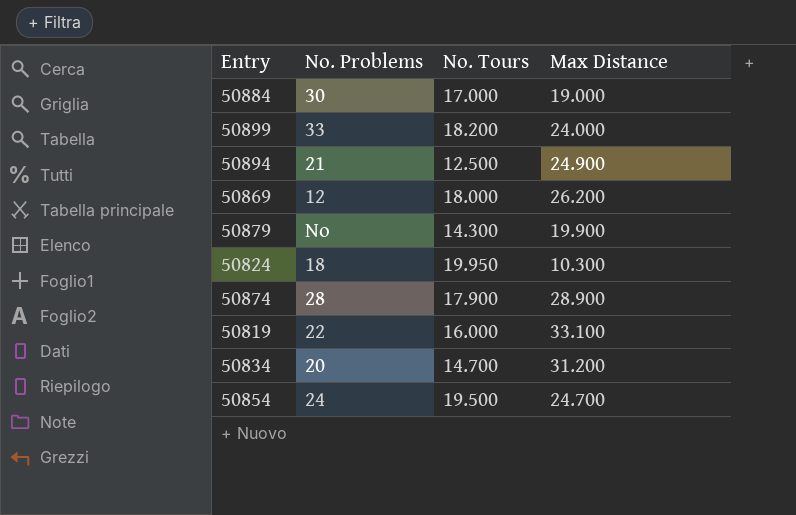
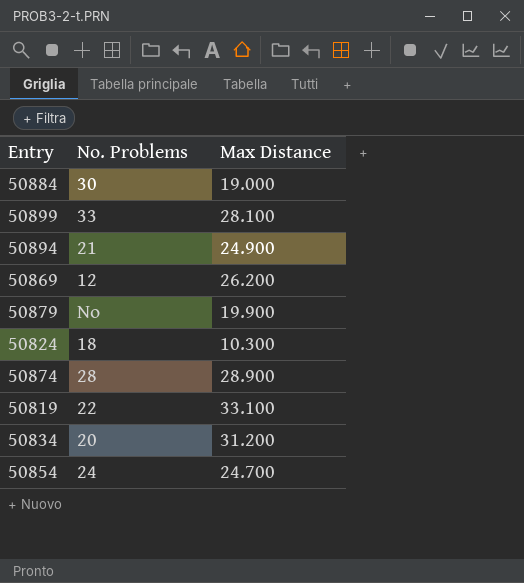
column No. Tours | position: 3 -> none
50899 | Max Distance: 24.000 -> 28.100

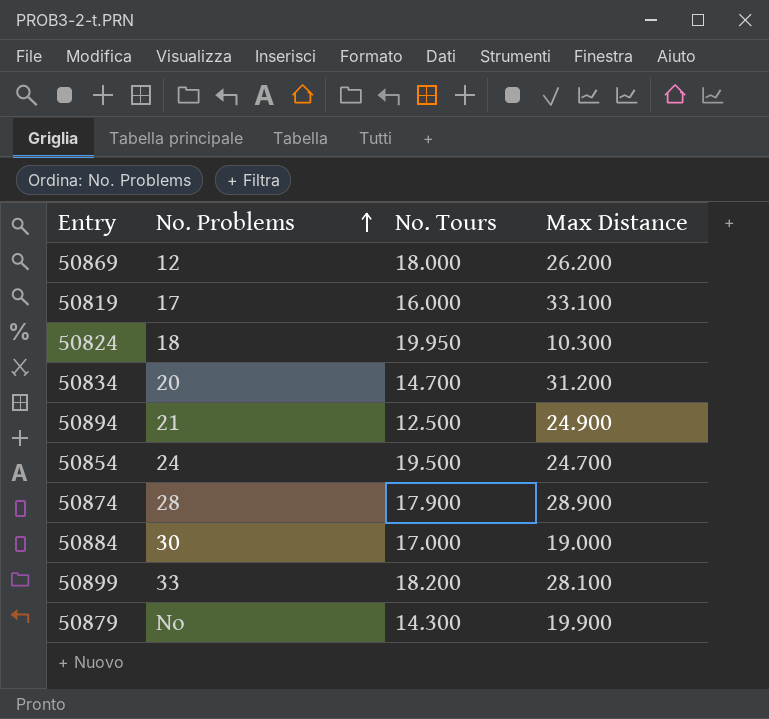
row order: none -> No. Problems ascending
column No. Tours | position: none -> 3
50819 | No. Problems: 22 -> 17

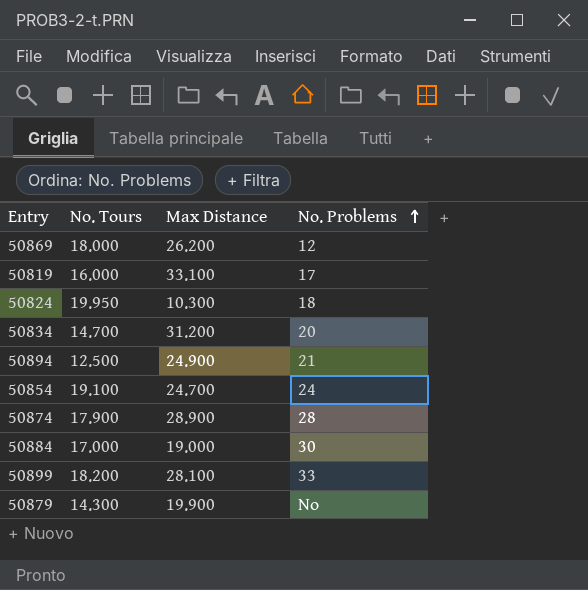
column No. Problems | position: 2 -> 4
50854 | No. Tours: 19.500 -> 19.100

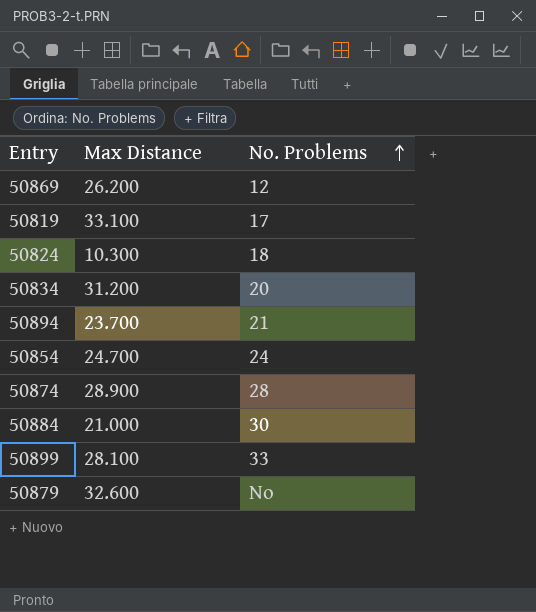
column No. Tours | position: 2 -> none
50894 | Max Distance: 24.900 -> 23.700
50884 | Max Distance: 19.000 -> 21.000
50879 | Max Distance: 19.900 -> 32.600

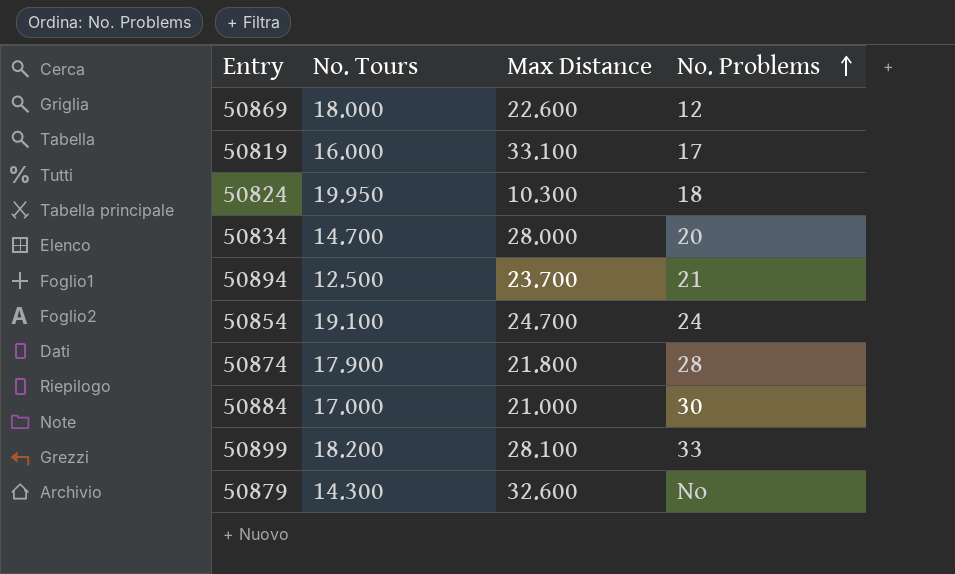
column No. Tours | position: none -> 2
50869 | Max Distance: 26.200 -> 22.600
50834 | Max Distance: 31.200 -> 28.000
50874 | Max Distance: 28.900 -> 21.800

